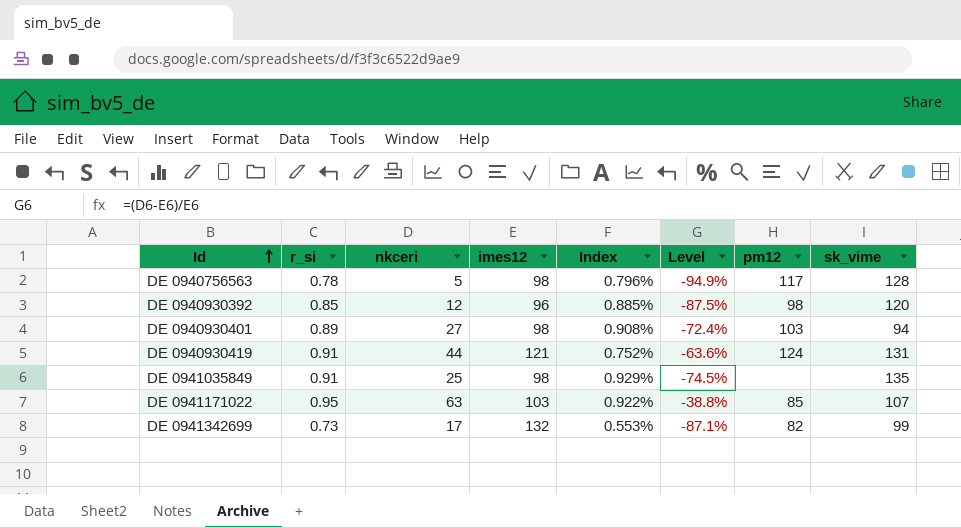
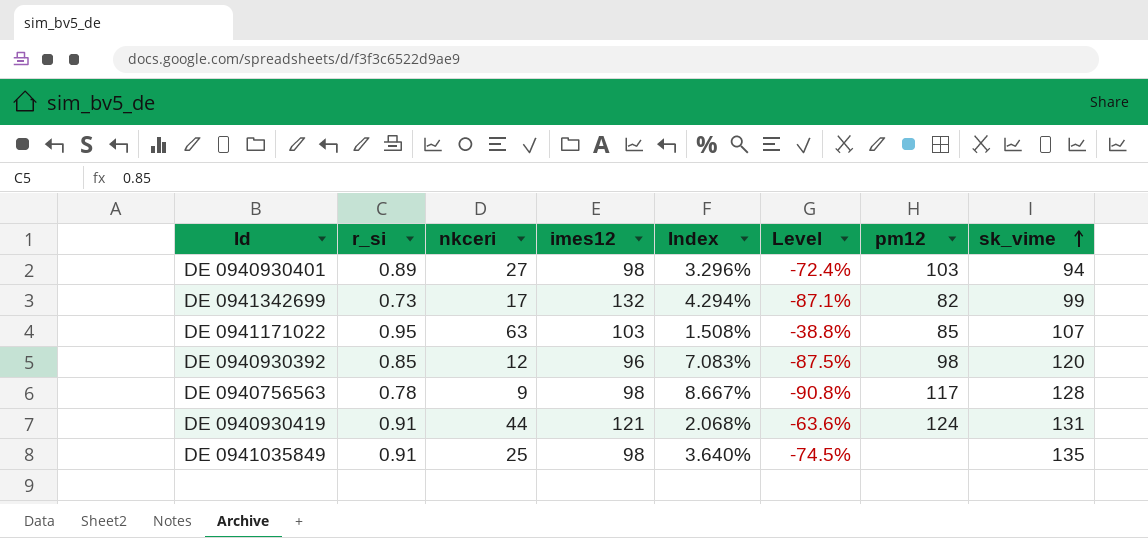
row order: Id ascending -> sk_vime ascending
column Index | formula: [r_si] / [imes12] -> [r_si] / [nkceri]
DE 0940756563 | nkceri: 5 -> 9
DE 0940756563 | Level: -94.9% -> -90.8%

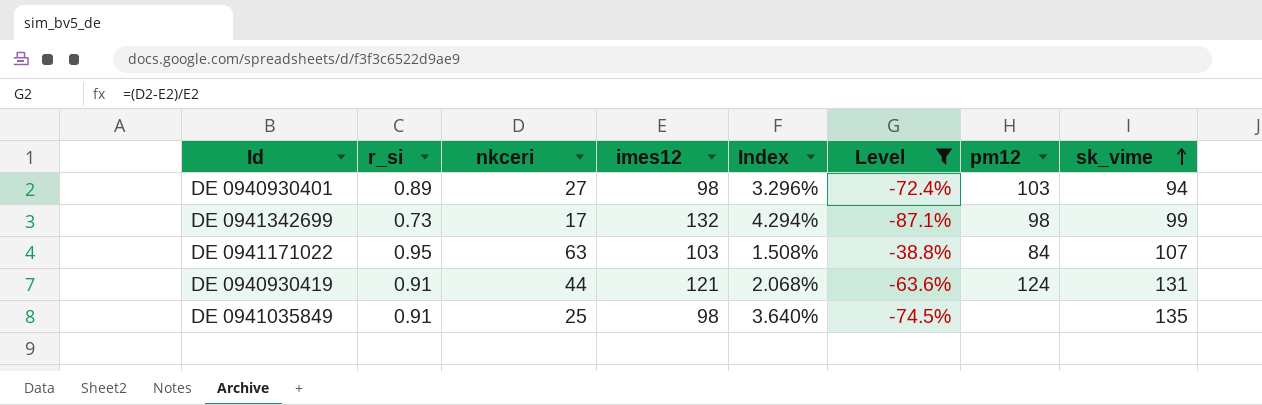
filter: none -> Level >= -87.1%
DE 0941342699 | pm12: 82 -> 98
DE 0941171022 | pm12: 85 -> 84

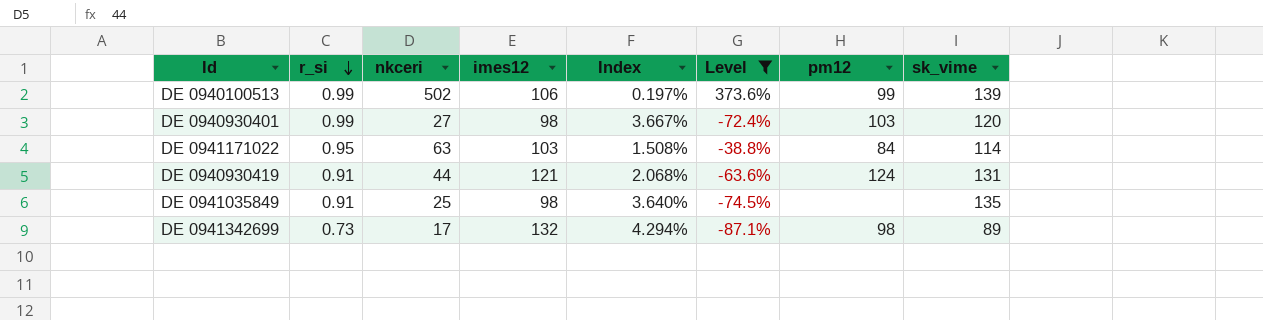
row order: sk_vime ascending -> r_si descending
row DE 0940100513: none -> 0.99 | 502 | 106 | 0.197% | 373.6% | 99 | 139
DE 0940930401 | r_si: 0.89 -> 0.99
DE 0940930401 | Index: 3.296% -> 3.667%
DE 0940930401 | sk_vime: 94 -> 120
DE 0941171022 | sk_vime: 107 -> 114
DE 0941342699 | sk_vime: 99 -> 89

